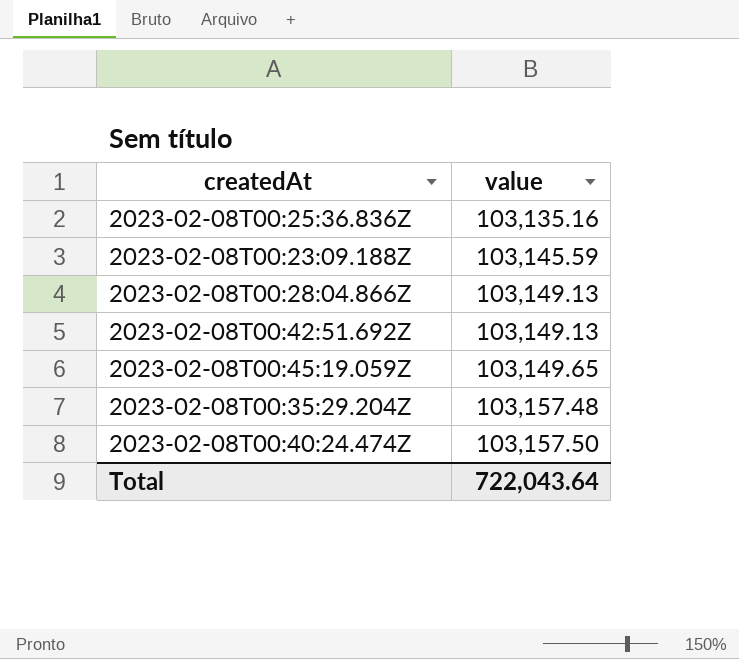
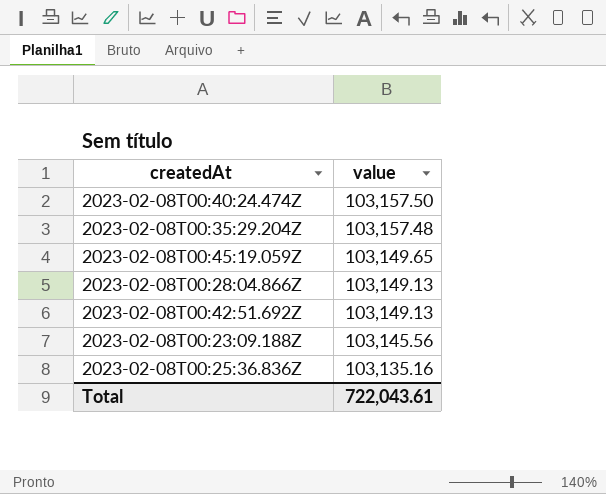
row order: value ascending -> value descending
2023-02-08T00:23:09.188Z | value: 103,145.59 -> 103,145.56
Total | value: 722,043.64 -> 722,043.61

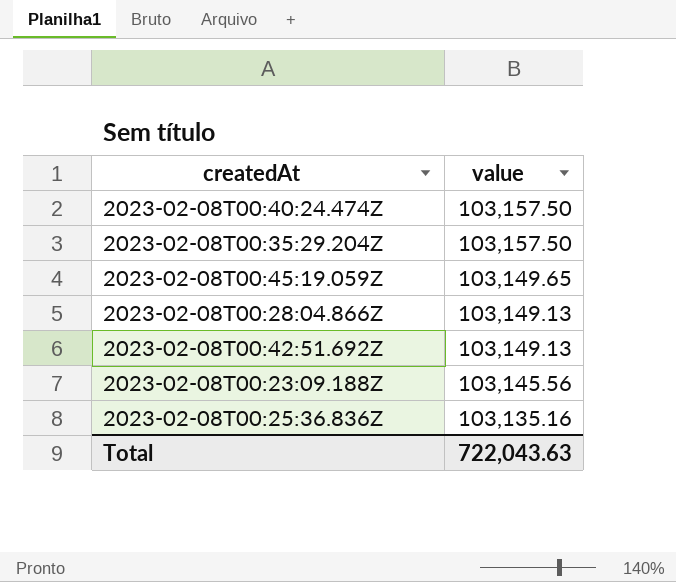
2023-02-08T00:35:29.204Z | value: 103,157.48 -> 103,157.50
Total | value: 722,043.61 -> 722,043.63

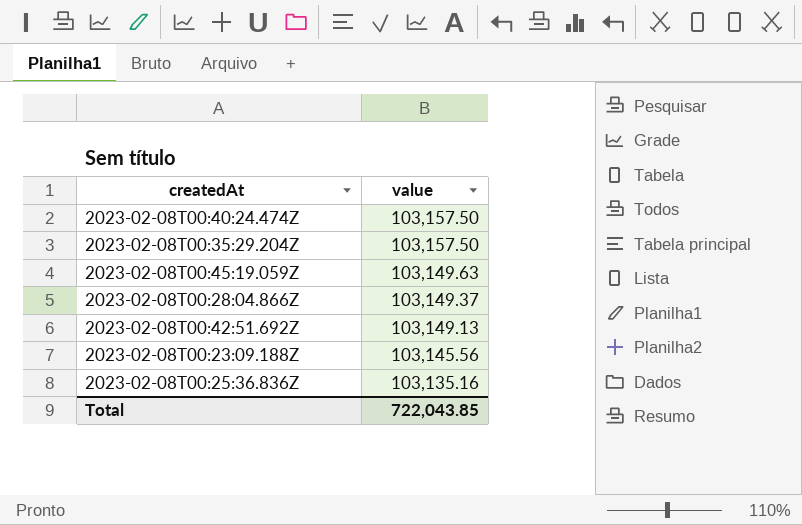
2023-02-08T00:45:19.059Z | value: 103,149.65 -> 103,149.63
2023-02-08T00:28:04.866Z | value: 103,149.13 -> 103,149.37
Total | value: 722,043.63 -> 722,043.85

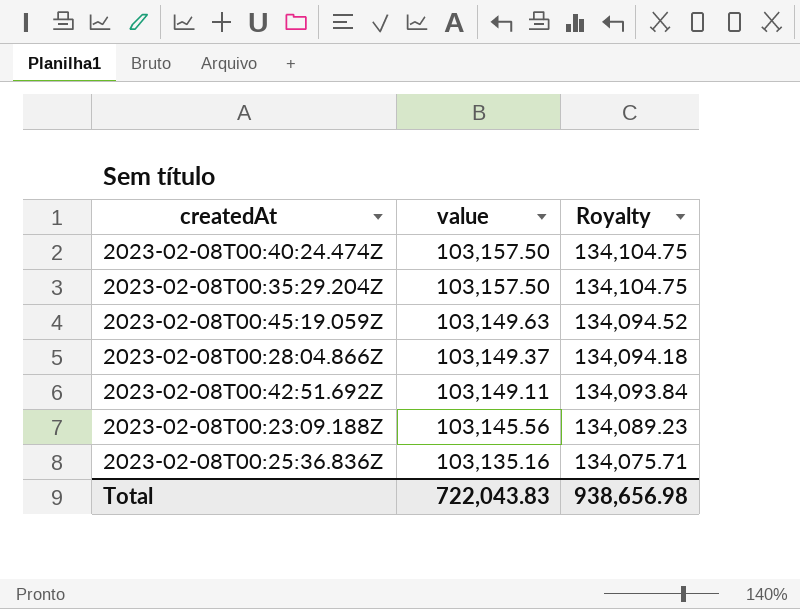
column Royalty | formula: none -> [value] * 1.3
2023-02-08T00:42:51.692Z | value: 103,149.13 -> 103,149.11
Total | value: 722,043.85 -> 722,043.83

